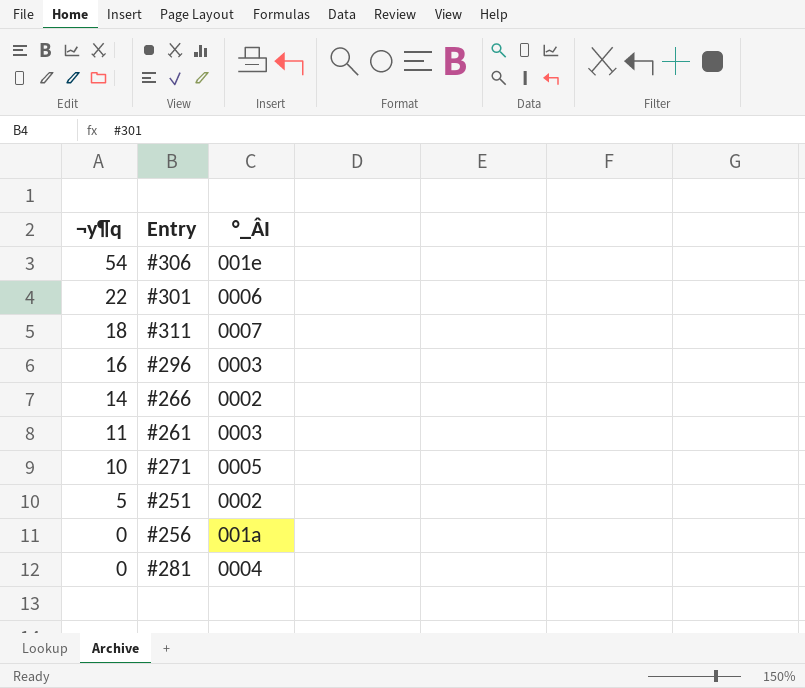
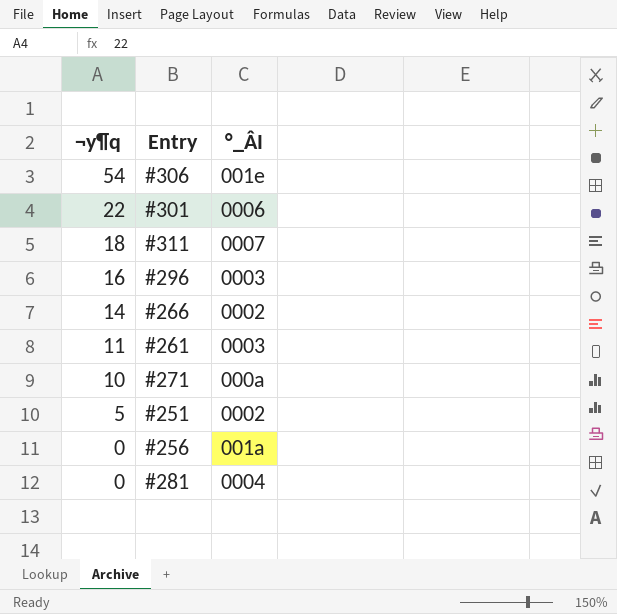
#271 | °_ÂI: 0005 -> 000a

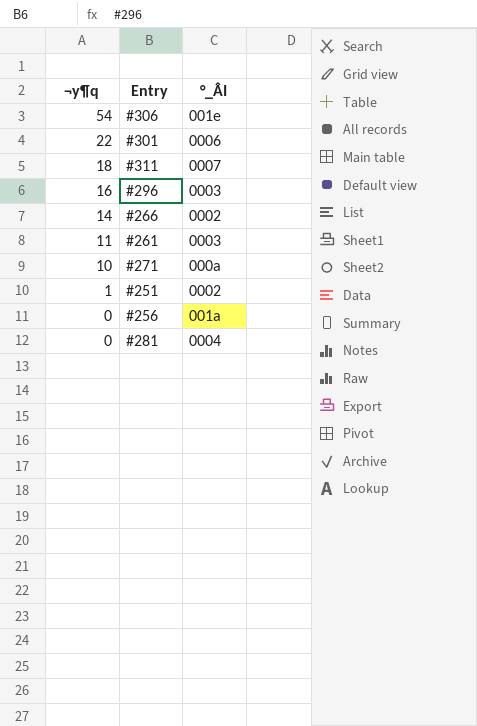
#251 | ¬y¶q: 5 -> 1

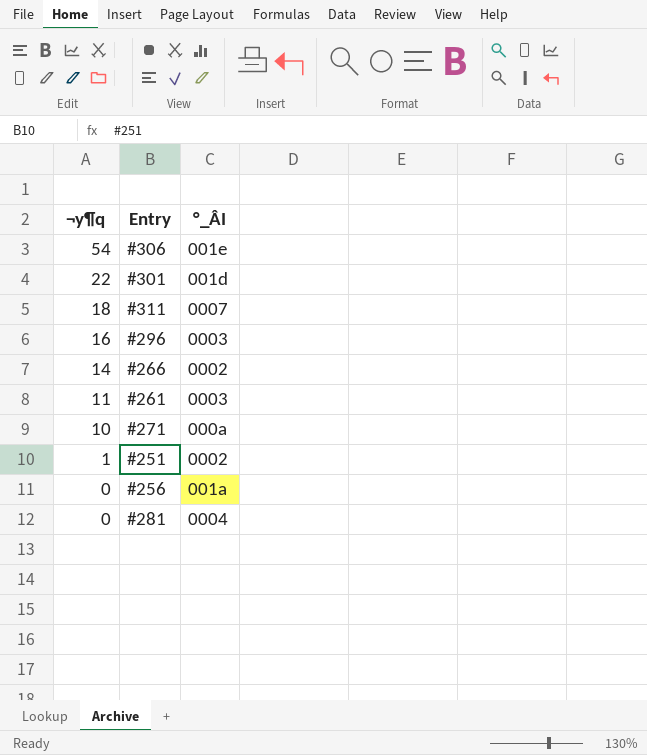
#301 | °_ÂI: 0006 -> 001d

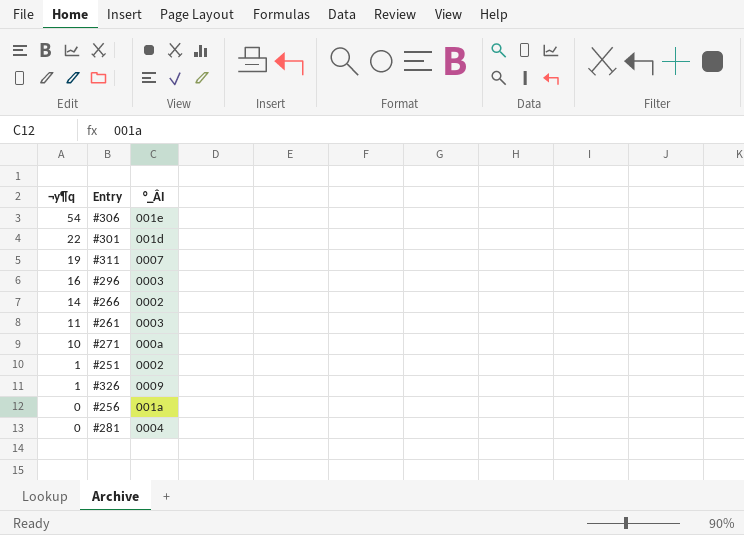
#311 | ¬y¶q: 18 -> 19
row #326: none -> 1 | 0009

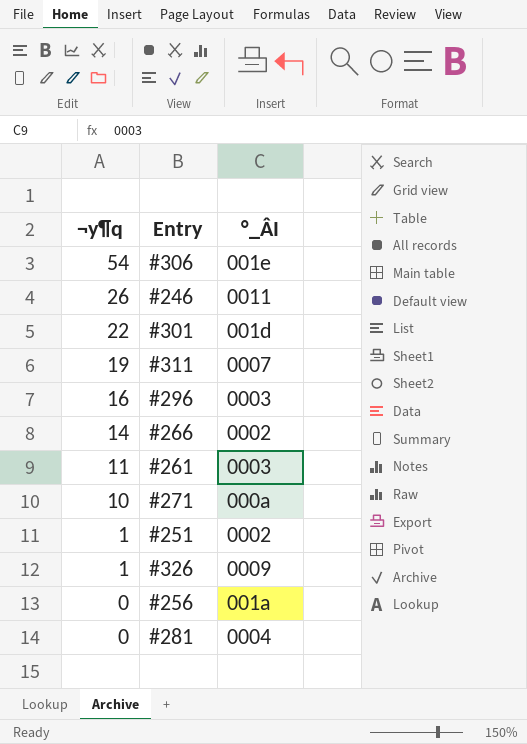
row #246: none -> 26 | 0011

